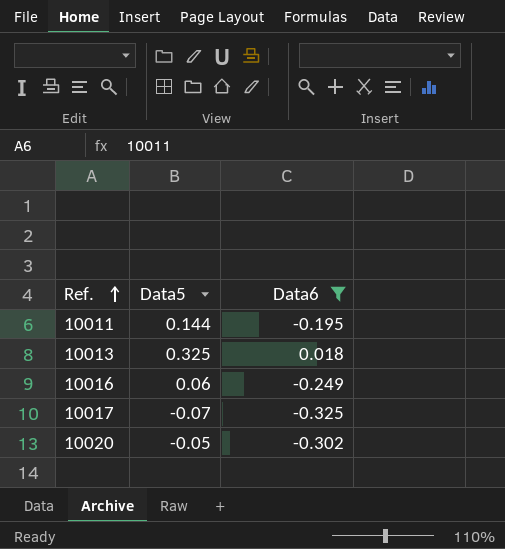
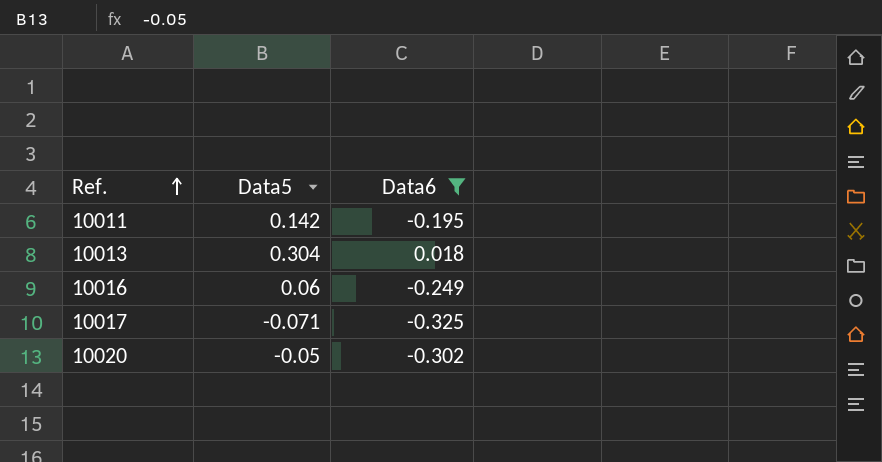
10011 | Data5: 0.144 -> 0.142
10013 | Data5: 0.325 -> 0.304
10017 | Data5: -0.07 -> -0.071

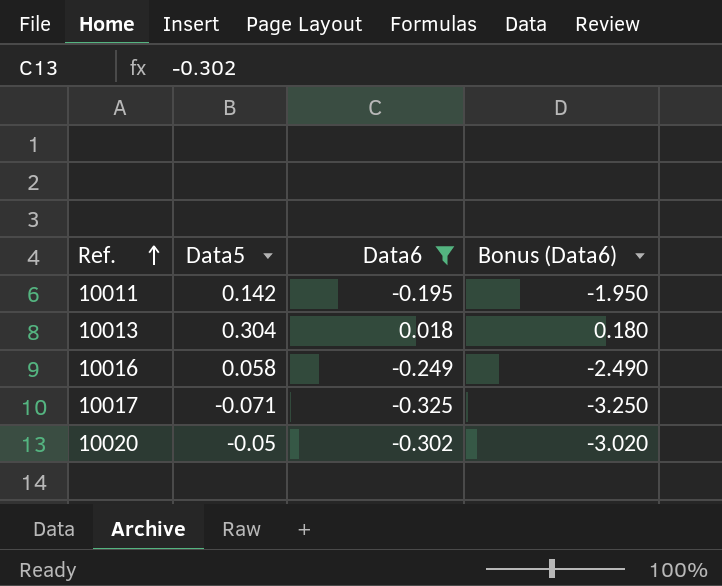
column Bonus (Data6) | formula: none -> [Data6] * 10
10016 | Data5: 0.06 -> 0.058

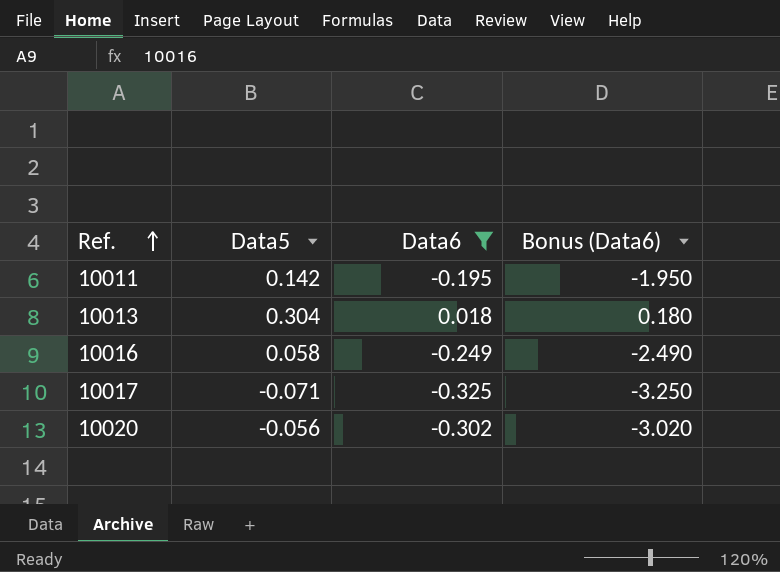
10020 | Data5: -0.05 -> -0.056

